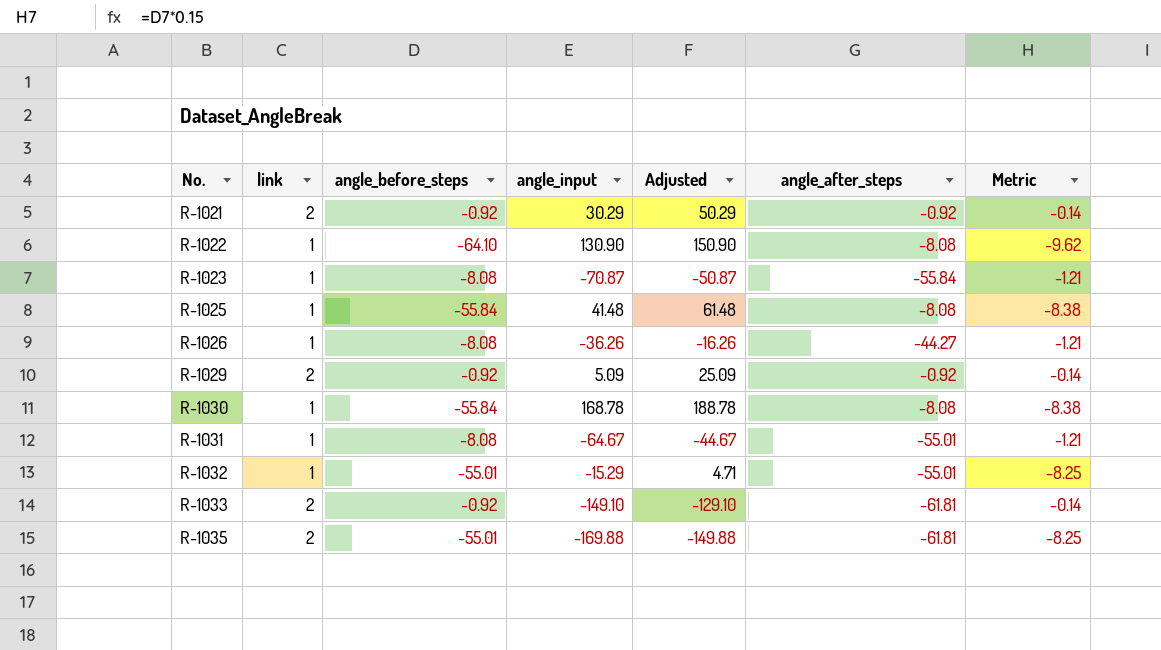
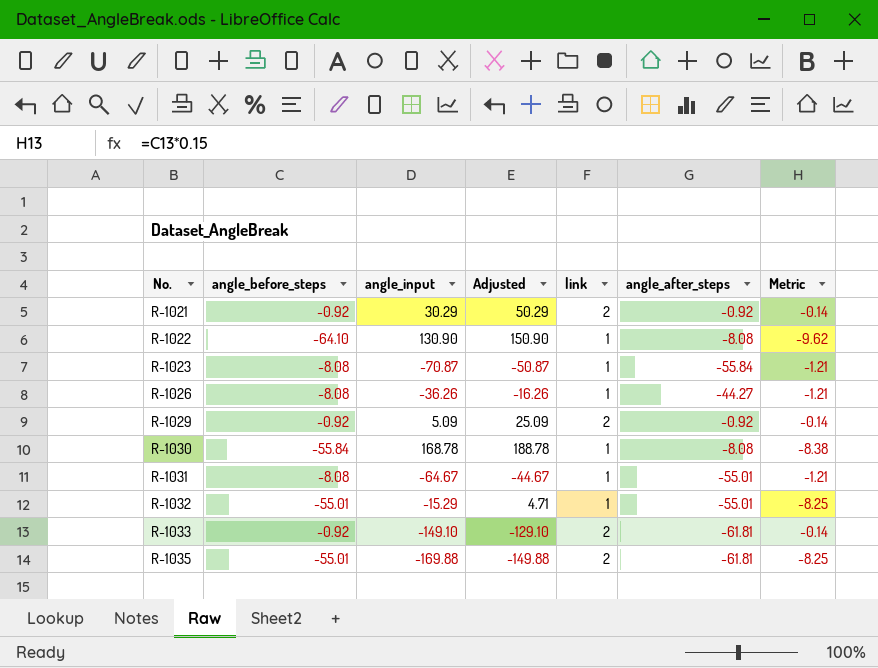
column link | position: 2 -> 5
row R-1025: 1 | -55.84 | 41.48 | 61.48 | -8.08 | -8.38 -> none

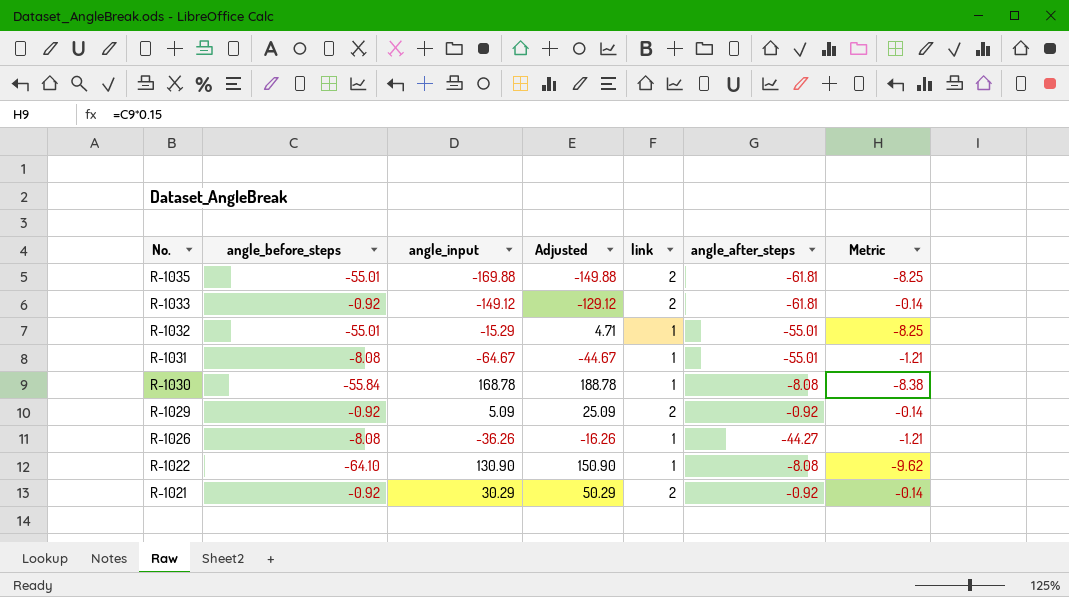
row order: No. ascending -> No. descending
row R-1023: -8.08 | -70.87 | -50.87 | 1 | -55.84 | -1.21 -> none
R-1033 | angle_input: -149.10 -> -149.12
R-1033 | Adjusted: -129.10 -> -129.12

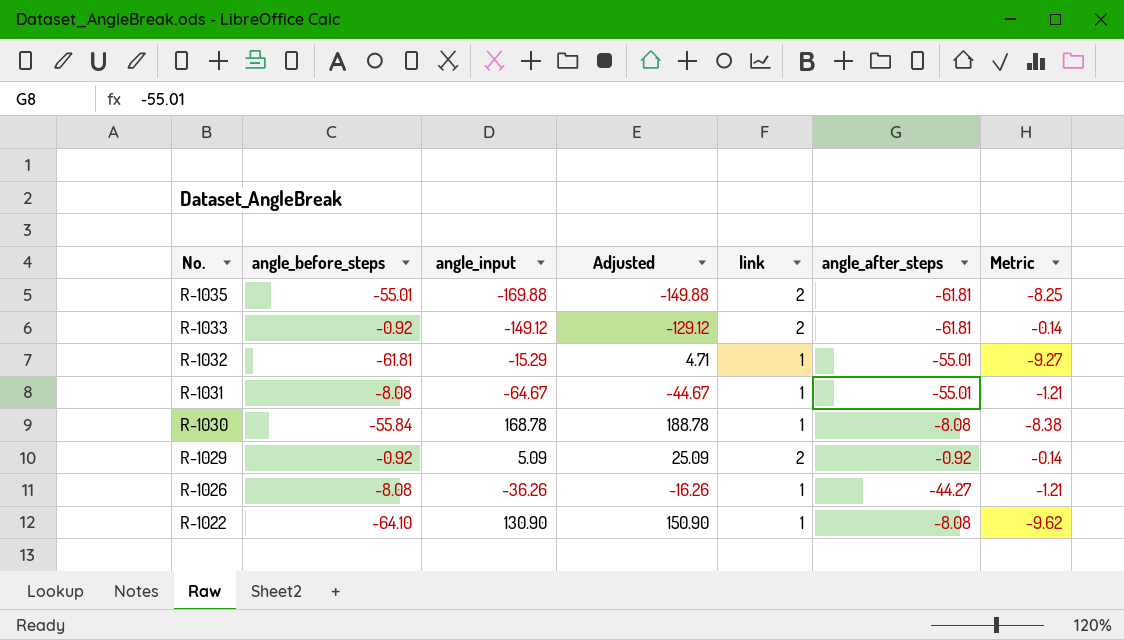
row R-1021: -0.92 | 30.29 | 50.29 | 2 | -0.92 | -0.14 -> none
R-1032 | angle_before_steps: -55.01 -> -61.81
R-1032 | Metric: -8.25 -> -9.27

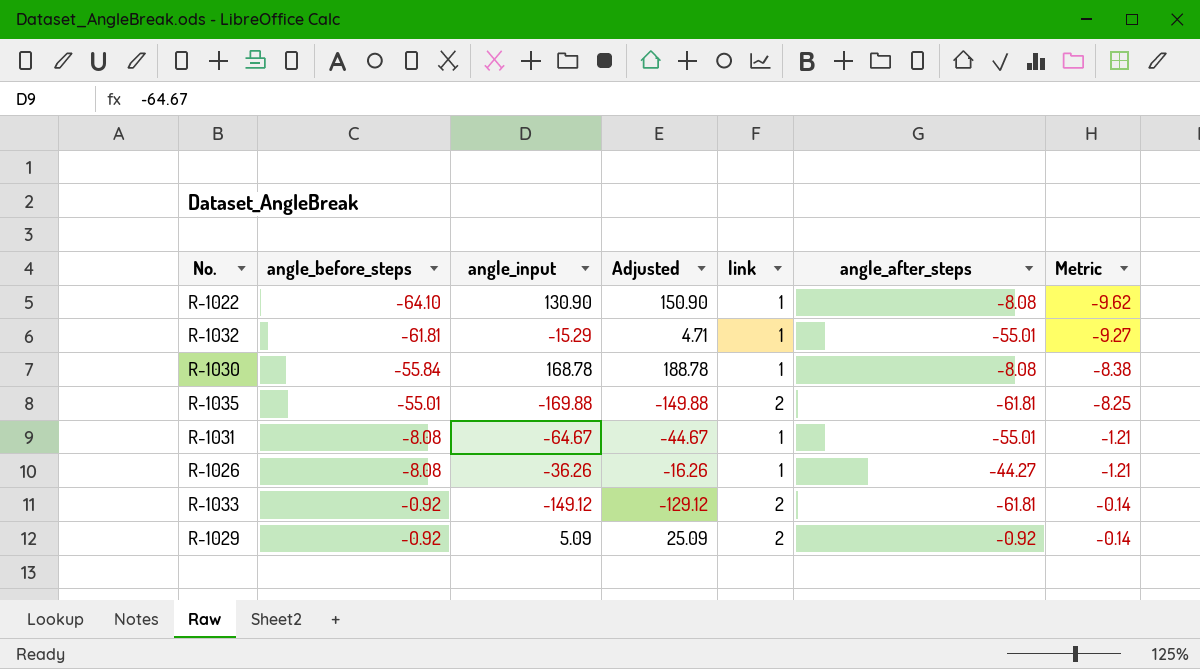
row order: No. descending -> angle_before_steps ascending

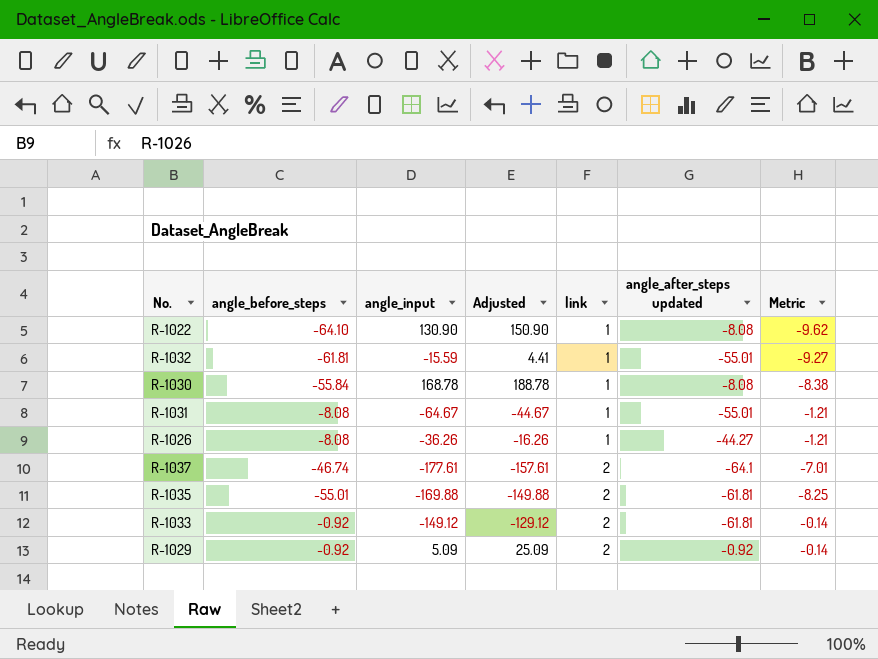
row order: angle_before_steps ascending -> link ascending
column name: angle_after_steps -> angle_after_steps updated
R-1032 | angle_input: -15.29 -> -15.59
R-1032 | Adjusted: 4.71 -> 4.41
row R-1037: none -> -46.74 | -177.61 | -157.61 | 2 | -64.1 | -7.01

